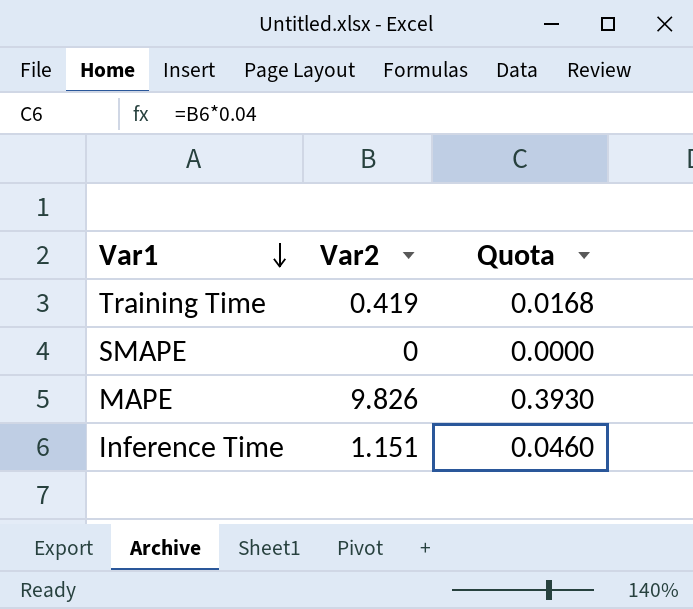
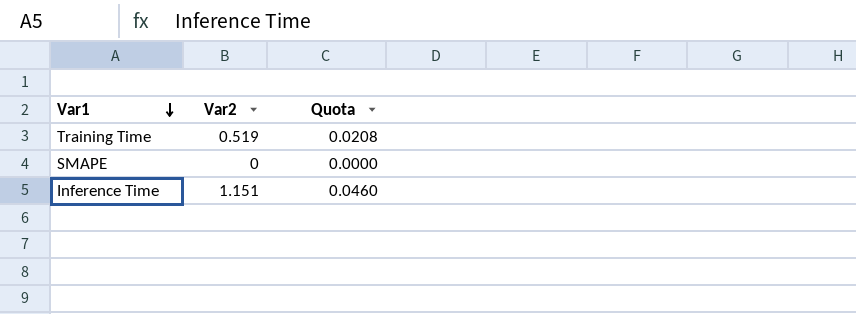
row MAPE: 9.826 | 0.3930 -> none
Training Time | Var2: 0.419 -> 0.519
Training Time | Quota: 0.0168 -> 0.0208

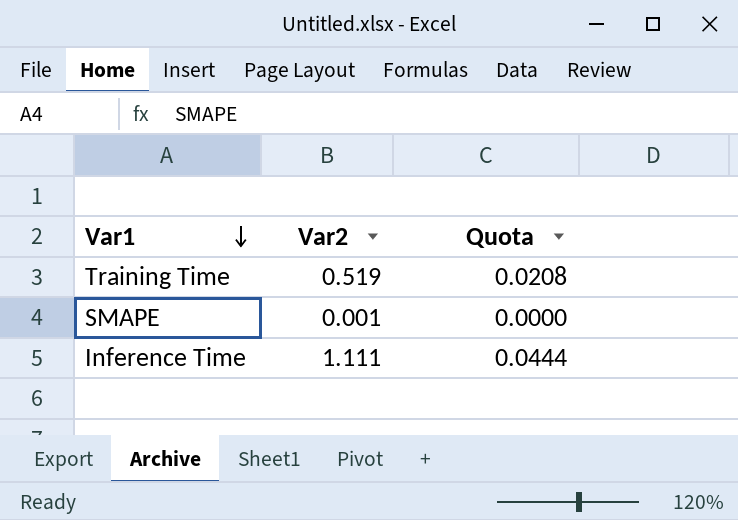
SMAPE | Var2: 0 -> 0.001
Inference Time | Var2: 1.151 -> 1.111
Inference Time | Quota: 0.0460 -> 0.0444

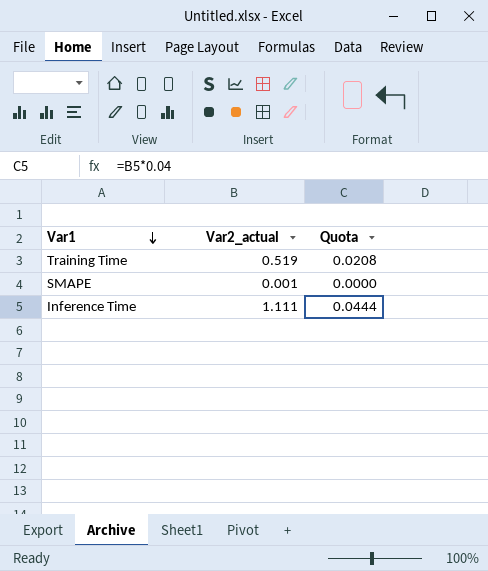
column name: Var2 -> Var2_actual

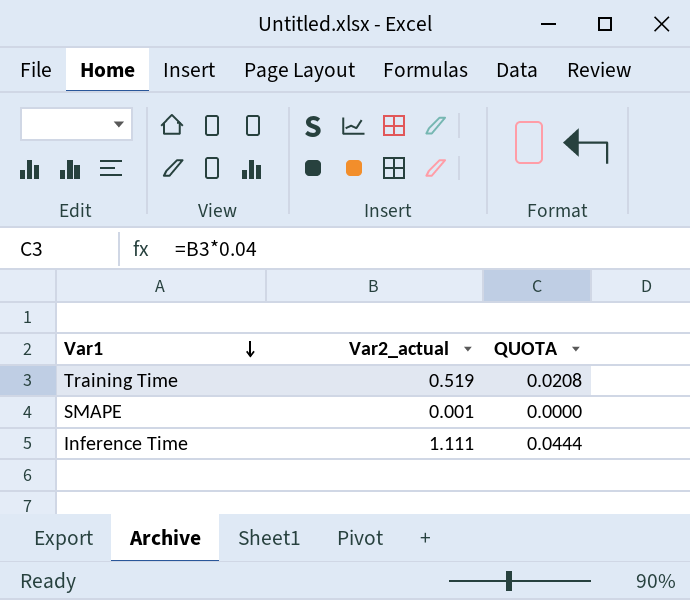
column name: Quota -> QUOTA

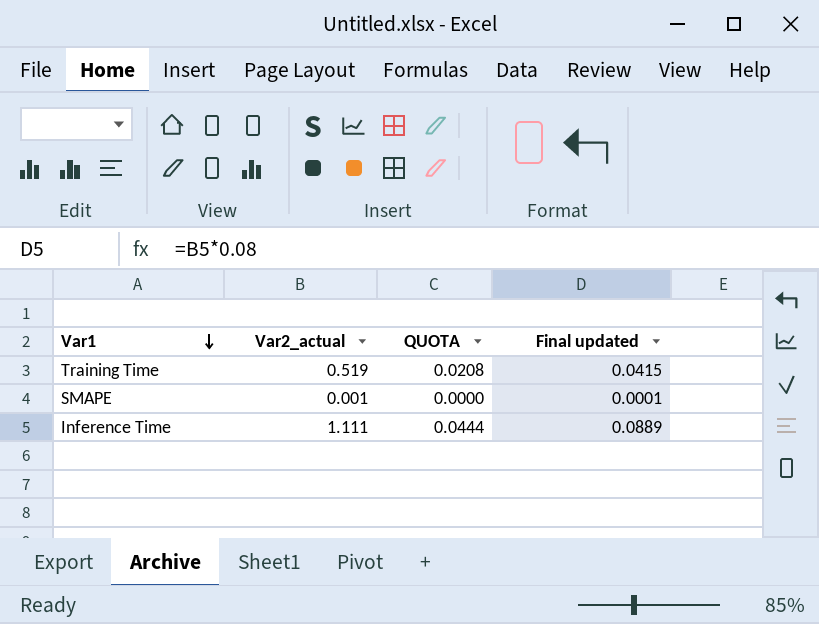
column Final updated | formula: none -> [Var2_actual] * 0.08

